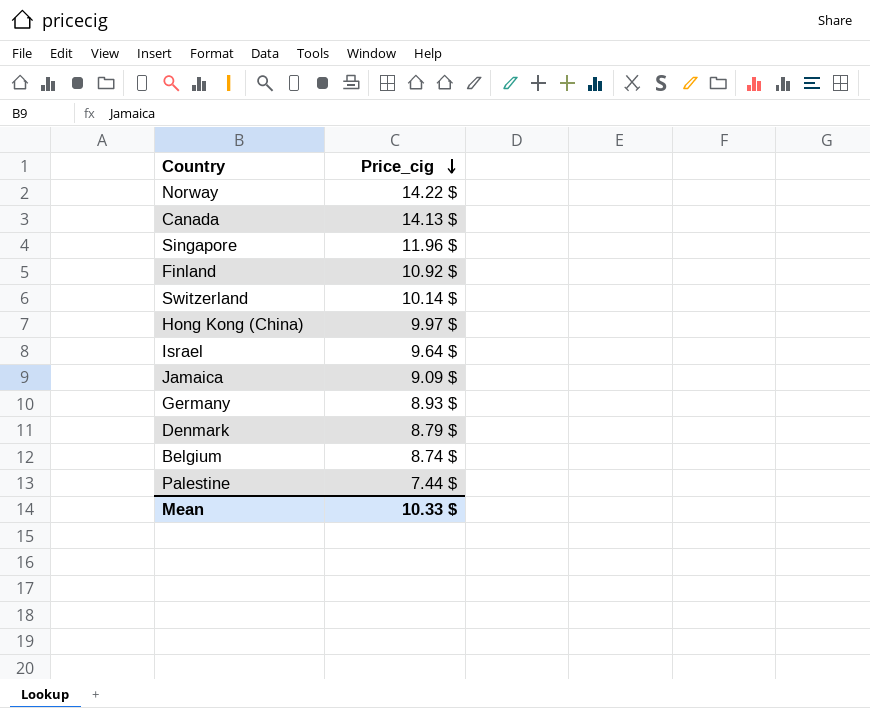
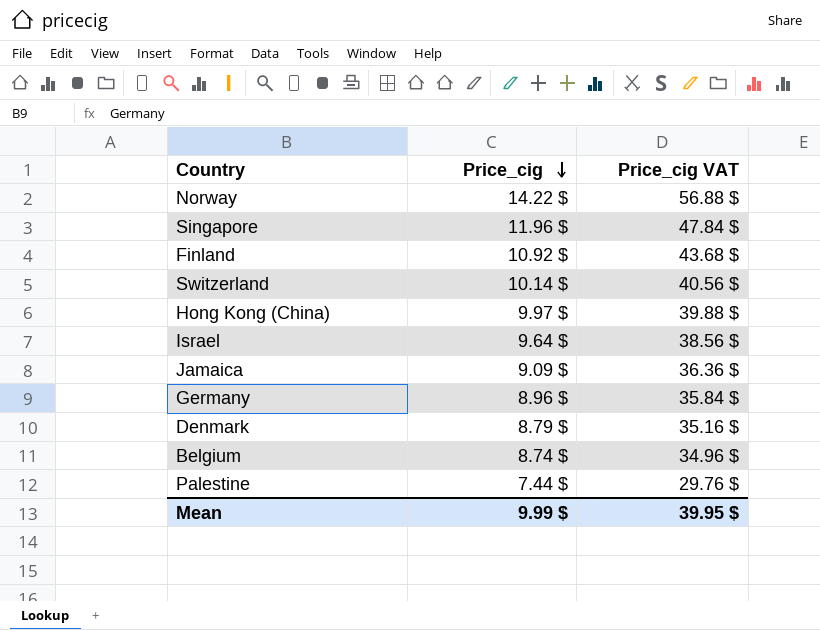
column Price_cig VAT | formula: none -> [Price_cig] * 4
row Canada: 14.13 $ -> none
Germany | Price_cig: 8.93 $ -> 8.96 $
Mean | Price_cig: 10.33 $ -> 9.99 $

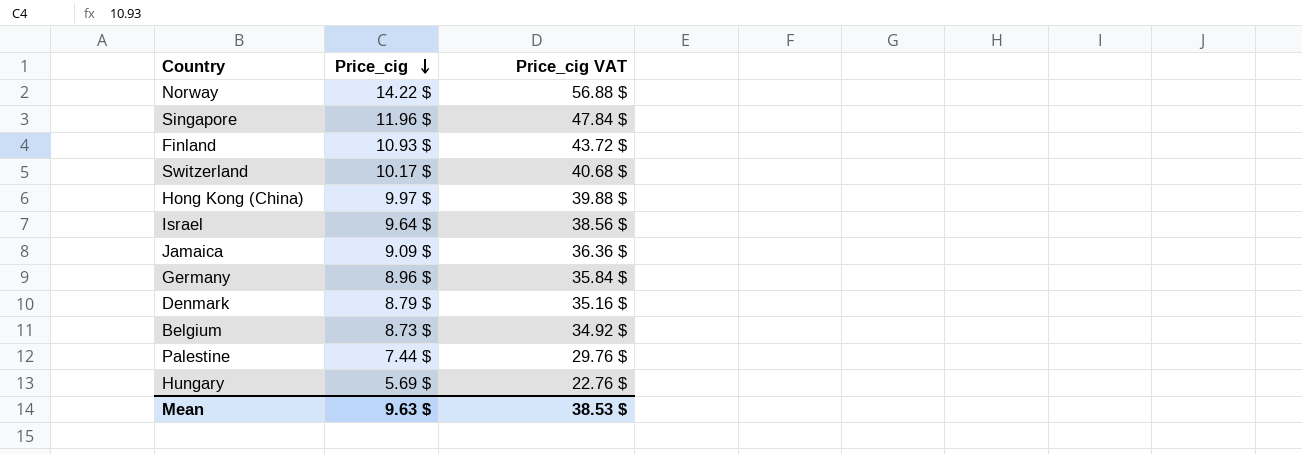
Finland | Price_cig: 10.92 $ -> 10.93 $
Finland | Price_cig VAT: 43.68 $ -> 43.72 $
Switzerland | Price_cig: 10.14 $ -> 10.17 $
Switzerland | Price_cig VAT: 40.56 $ -> 40.68 $
Belgium | Price_cig: 8.74 $ -> 8.73 $
Belgium | Price_cig VAT: 34.96 $ -> 34.92 $
row Hungary: none -> 5.69 $ | 22.76 $
Mean | Price_cig: 9.99 $ -> 9.63 $
Mean | Price_cig VAT: 39.95 $ -> 38.53 $

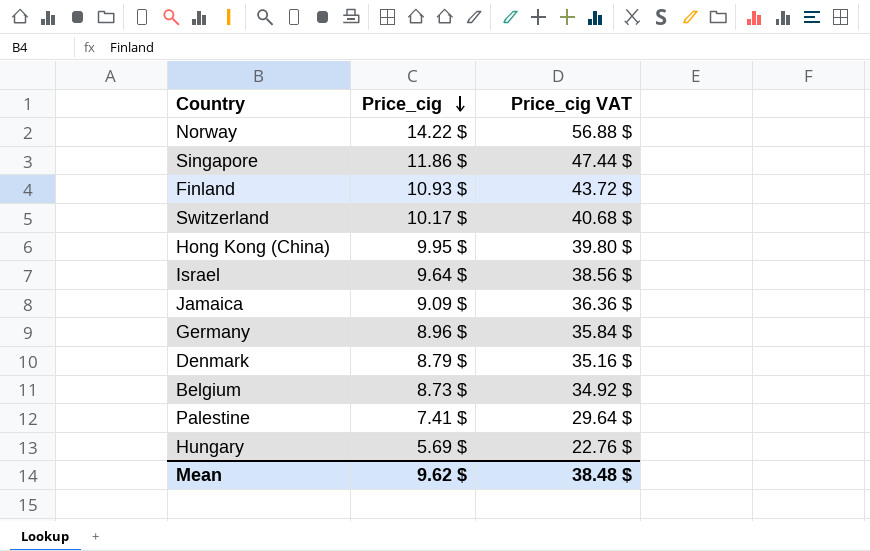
Singapore | Price_cig: 11.96 $ -> 11.86 $
Singapore | Price_cig VAT: 47.84 $ -> 47.44 $
Hong Kong (China) | Price_cig: 9.97 $ -> 9.95 $
Hong Kong (China) | Price_cig VAT: 39.88 $ -> 39.80 $
Palestine | Price_cig: 7.44 $ -> 7.41 $
Palestine | Price_cig VAT: 29.76 $ -> 29.64 $
Mean | Price_cig: 9.63 $ -> 9.62 $
Mean | Price_cig VAT: 38.53 $ -> 38.48 $

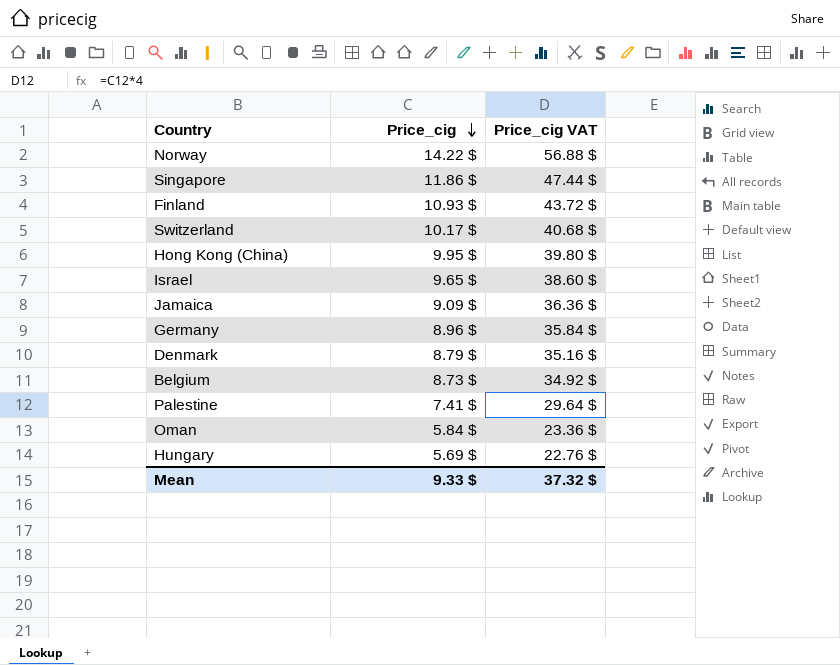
Israel | Price_cig: 9.64 $ -> 9.65 $
Israel | Price_cig VAT: 38.56 $ -> 38.60 $
row Oman: none -> 5.84 $ | 23.36 $
Mean | Price_cig: 9.62 $ -> 9.33 $
Mean | Price_cig VAT: 38.48 $ -> 37.32 $

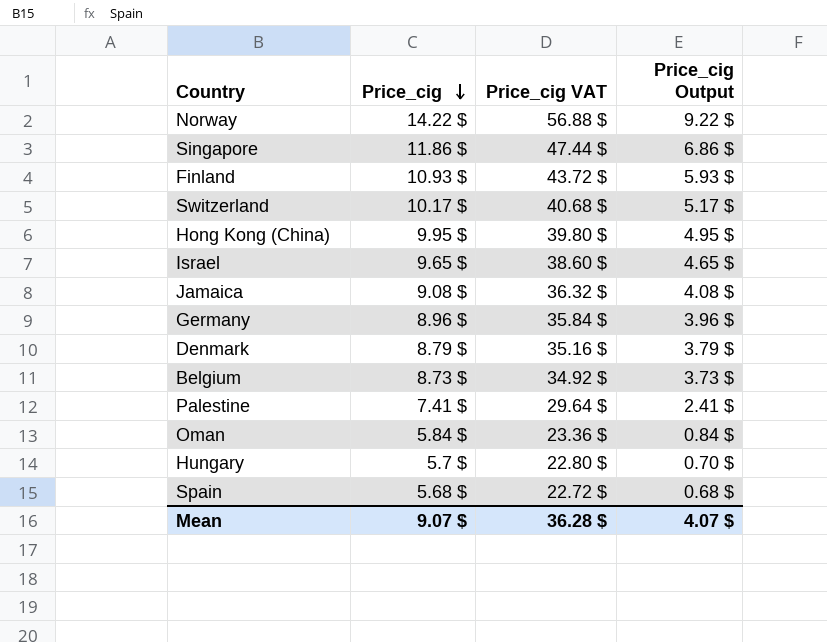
column Price_cig Output | formula: none -> [Price_cig] - 5
Jamaica | Price_cig: 9.09 $ -> 9.08 $
Jamaica | Price_cig VAT: 36.36 $ -> 36.32 $
Hungary | Price_cig: 5.69 $ -> 5.7 $
Hungary | Price_cig VAT: 22.76 $ -> 22.80 $
row Spain: none -> 5.68 $ | 22.72 $ | 0.68 $
Mean | Price_cig: 9.33 $ -> 9.07 $
Mean | Price_cig VAT: 37.32 $ -> 36.28 $

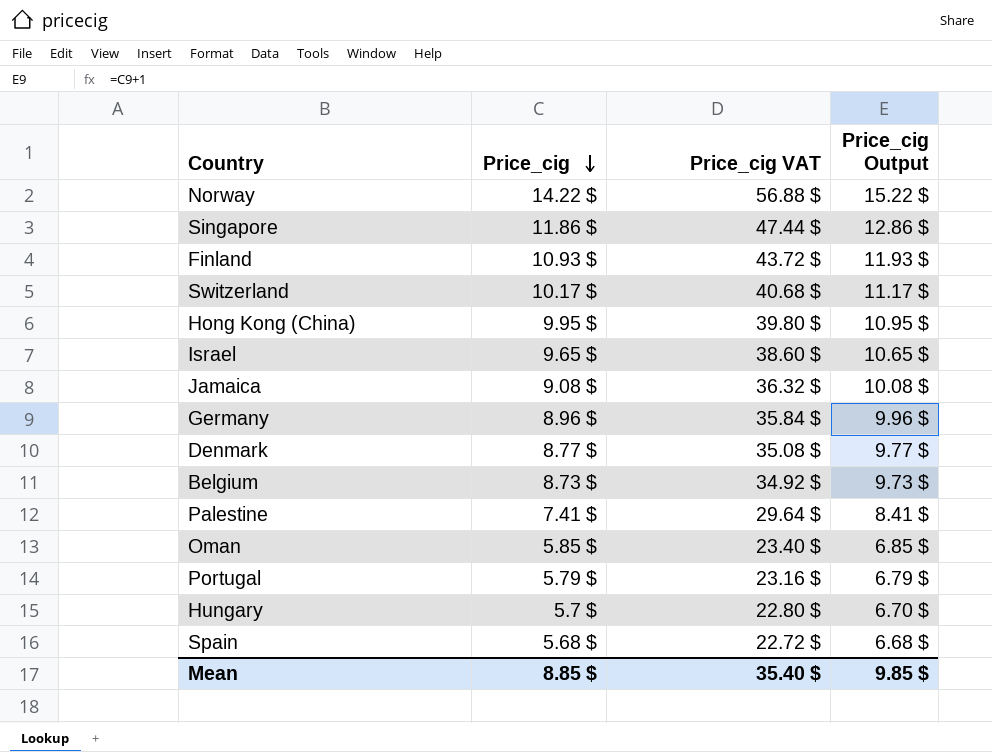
column Price_cig Output | formula: [Price_cig] - 5 -> [Price_cig] + 1
Denmark | Price_cig: 8.79 $ -> 8.77 $
Denmark | Price_cig VAT: 35.16 $ -> 35.08 $
Oman | Price_cig: 5.84 $ -> 5.85 $
Oman | Price_cig VAT: 23.36 $ -> 23.40 $
row Portugal: none -> 5.79 $ | 23.16 $ | 6.79 $
Mean | Price_cig: 9.07 $ -> 8.85 $
Mean | Price_cig VAT: 36.28 $ -> 35.40 $
Mean | Price_cig Output: 4.07 $ -> 9.85 $

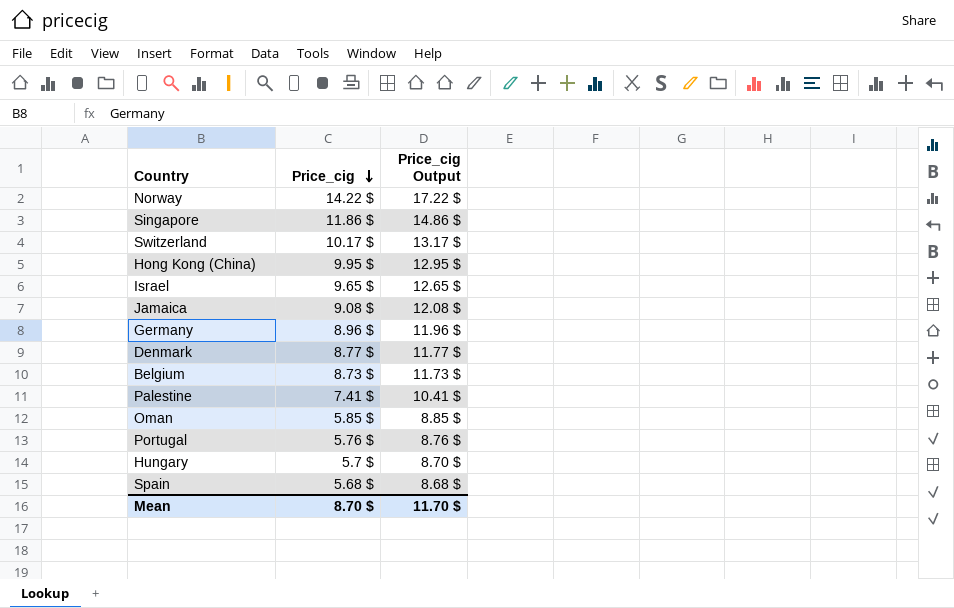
column Price_cig VAT | formula: [Price_cig] * 4 -> none
column Price_cig Output | formula: [Price_cig] + 1 -> [Price_cig] + 3
row Finland: 10.93 $ | 43.72 $ | 11.93 $ -> none
Portugal | Price_cig: 5.79 $ -> 5.76 $
Mean | Price_cig: 8.85 $ -> 8.70 $
Mean | Price_cig Output: 9.85 $ -> 11.70 $

